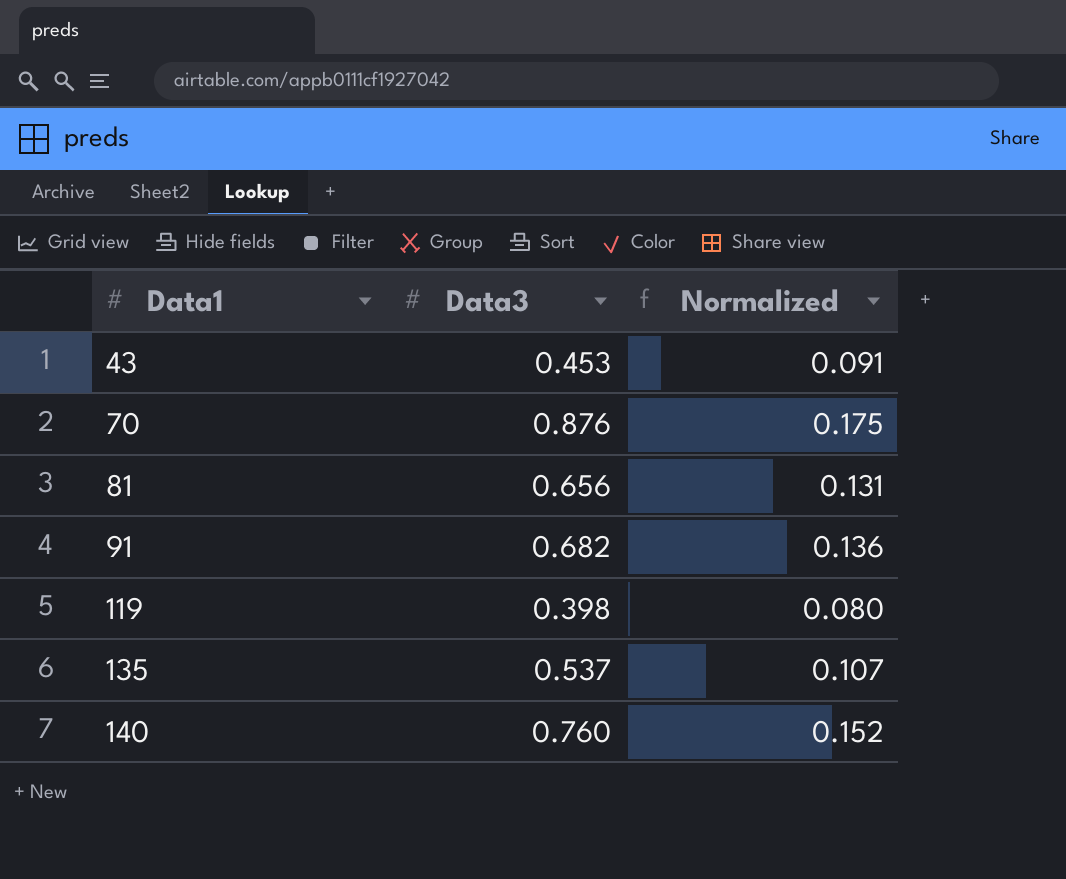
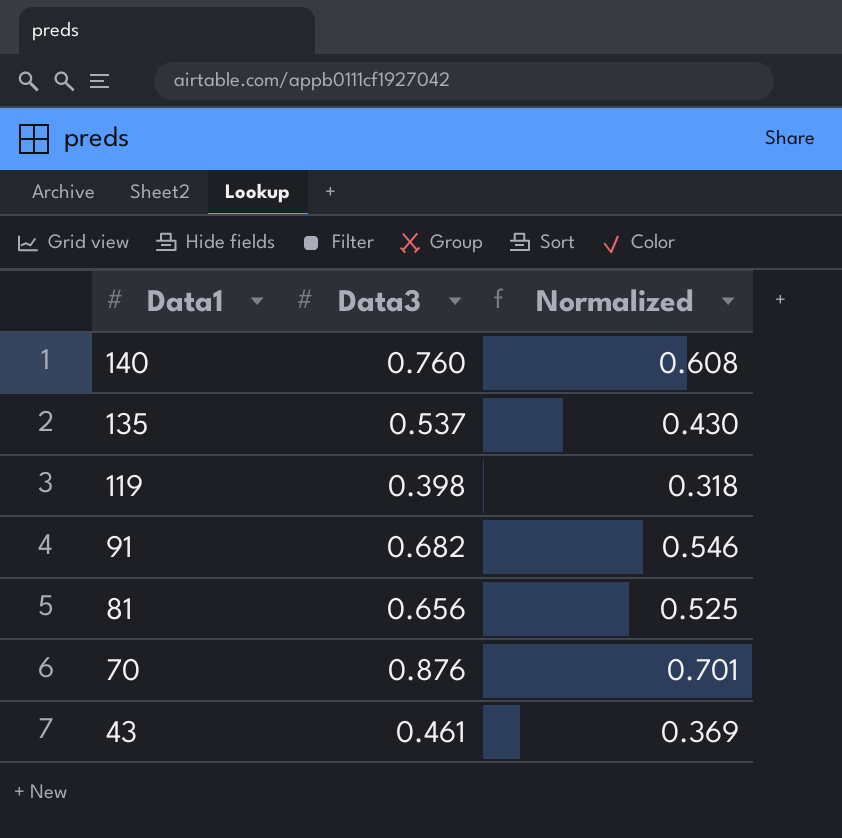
row order: Data1 ascending -> Data1 descending
column Normalized | formula: [Data3] * 0.2 -> [Data3] * 0.8
43 | Data3: 0.453 -> 0.461

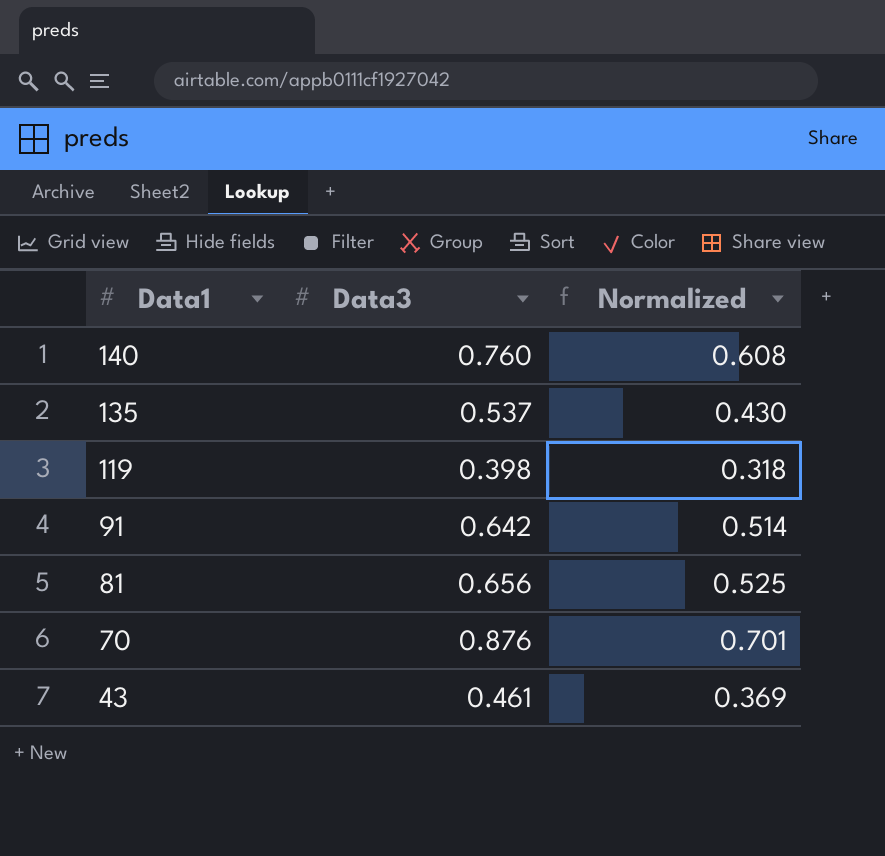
91 | Data3: 0.682 -> 0.642
91 | Normalized: 0.546 -> 0.514

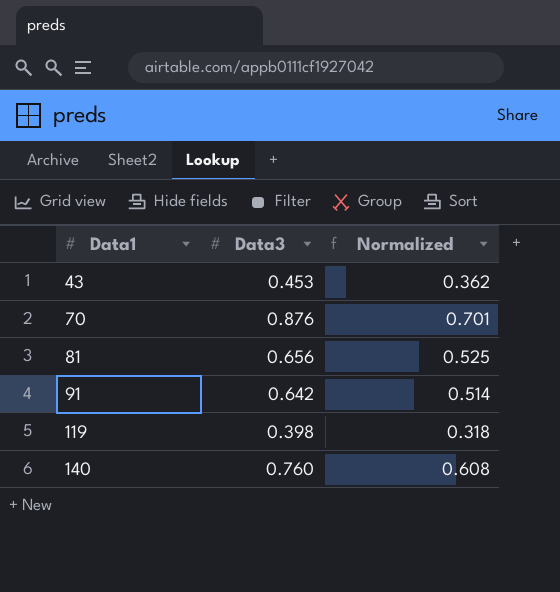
row order: Data1 descending -> Data1 ascending
row 135: 0.537 | 0.430 -> none
43 | Data3: 0.461 -> 0.453
43 | Normalized: 0.369 -> 0.362

